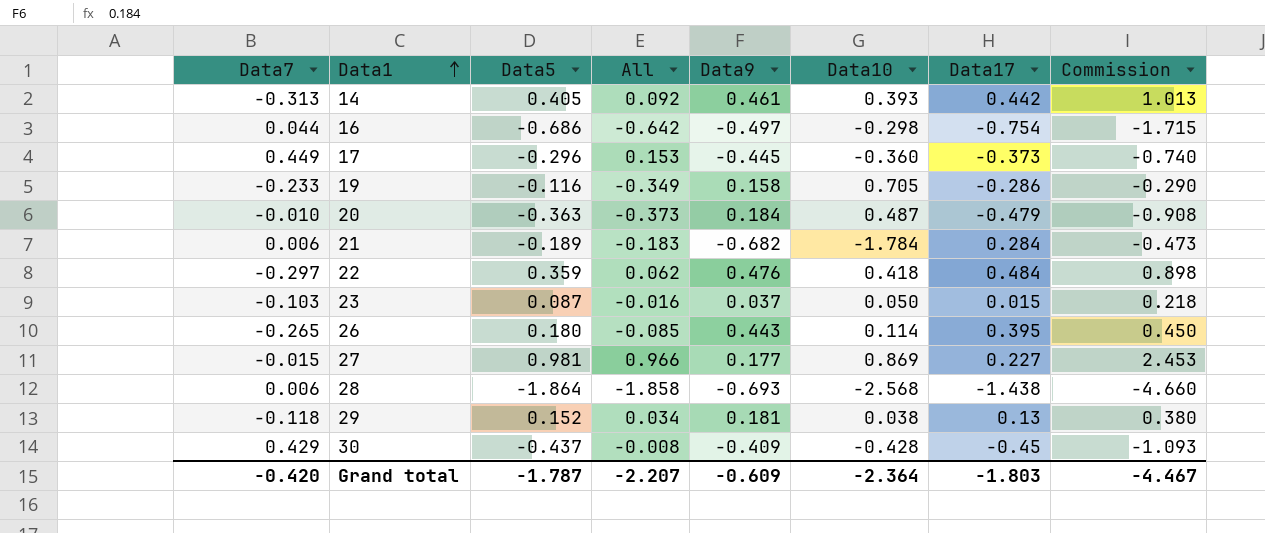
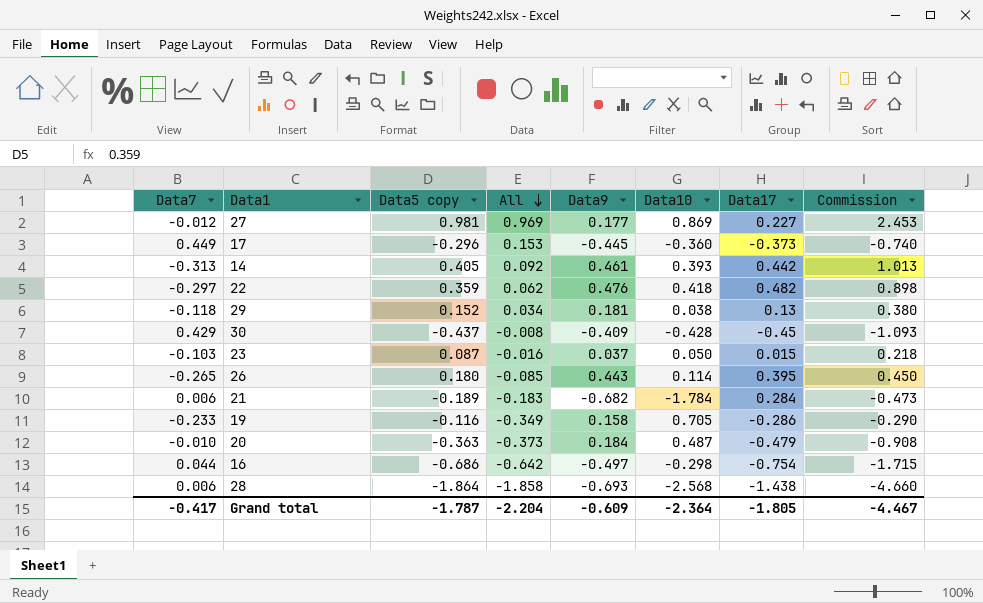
row order: Data1 ascending -> All descending
column name: Data5 -> Data5 copy
27 | Data7: -0.015 -> -0.012
27 | All: 0.966 -> 0.969
22 | Data17: 0.484 -> 0.482
Grand total | Data7: -0.420 -> -0.417
Grand total | All: -2.207 -> -2.204
Grand total | Data17: -1.803 -> -1.805

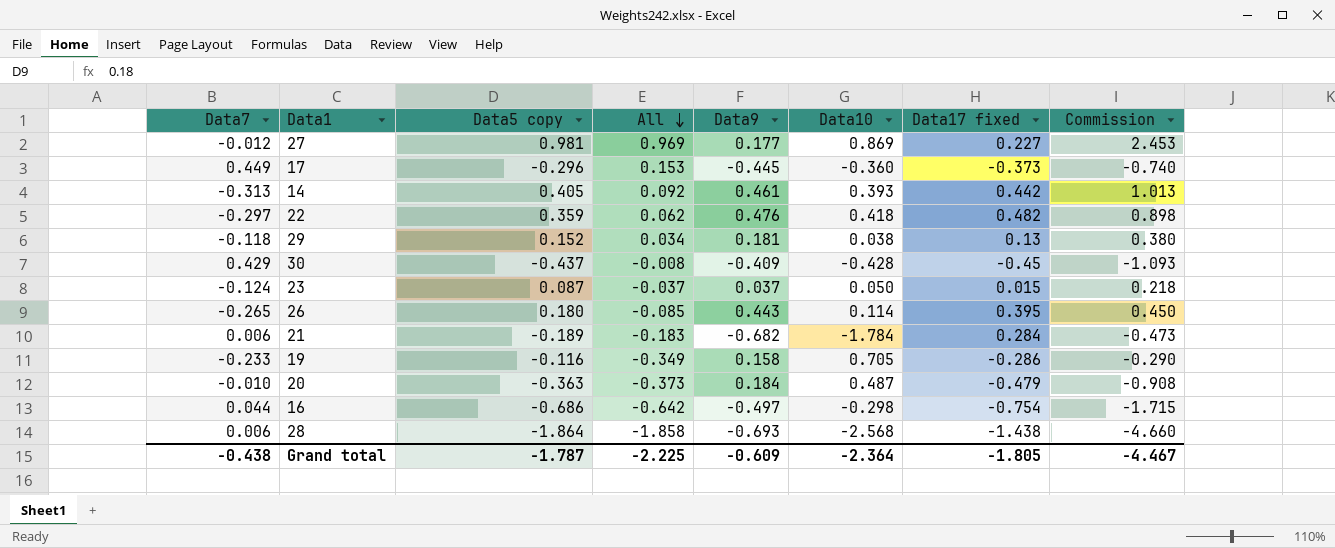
column name: Data17 -> Data17 fixed
23 | Data7: -0.103 -> -0.124
23 | All: -0.016 -> -0.037
Grand total | Data7: -0.417 -> -0.438
Grand total | All: -2.204 -> -2.225

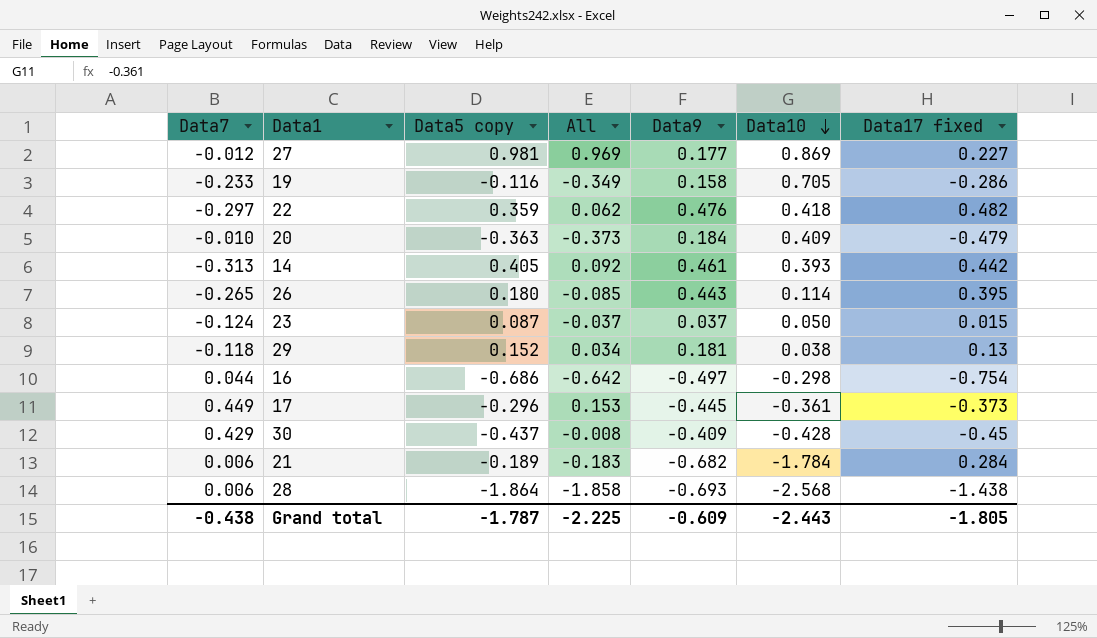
row order: All descending -> Data10 descending
column Commission | formula: [Data5 copy] * 2.5 -> none
20 | Data10: 0.487 -> 0.409
17 | Data10: -0.360 -> -0.361
Grand total | Data10: -2.364 -> -2.443

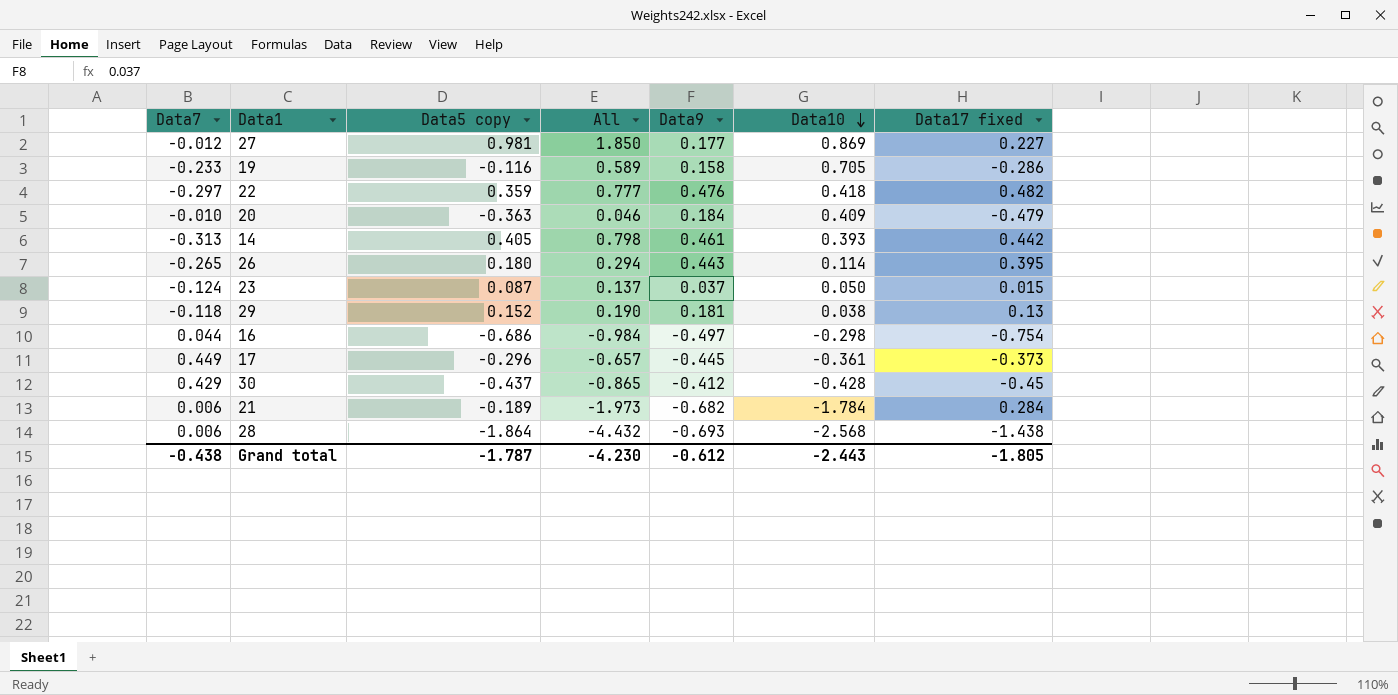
column All | formula: [Data7] + [Data5 copy] -> [Data5 copy] + [Data10]
30 | Data9: -0.409 -> -0.412
Grand total | All: -2.225 -> -4.230
Grand total | Data9: -0.609 -> -0.612

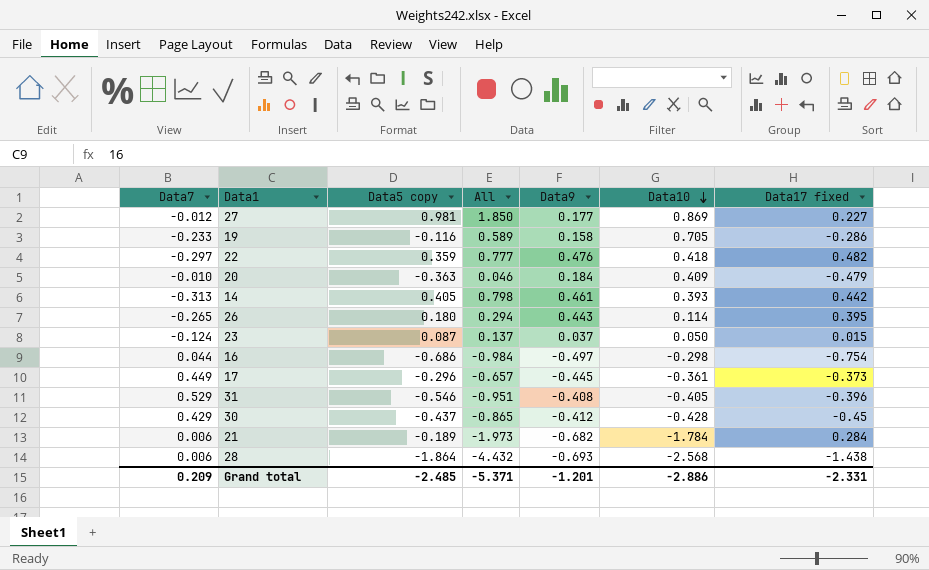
row 29: -0.118 | 0.152 | 0.190 | 0.181 | 0.038 | 0.13 -> none
row 31: none -> 0.529 | -0.546 | -0.951 | -0.408 | -0.405 | -0.396
Grand total | Data7: -0.438 -> 0.209
Grand total | Data5 copy: -1.787 -> -2.485
Grand total | All: -4.230 -> -5.371
Grand total | Data9: -0.612 -> -1.201
Grand total | Data10: -2.443 -> -2.886
Grand total | Data17 fixed: -1.805 -> -2.331

